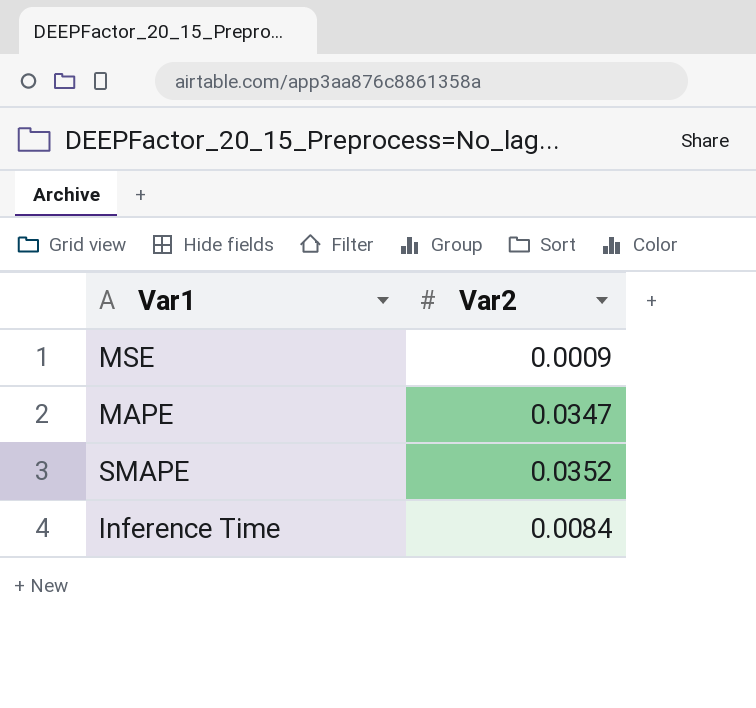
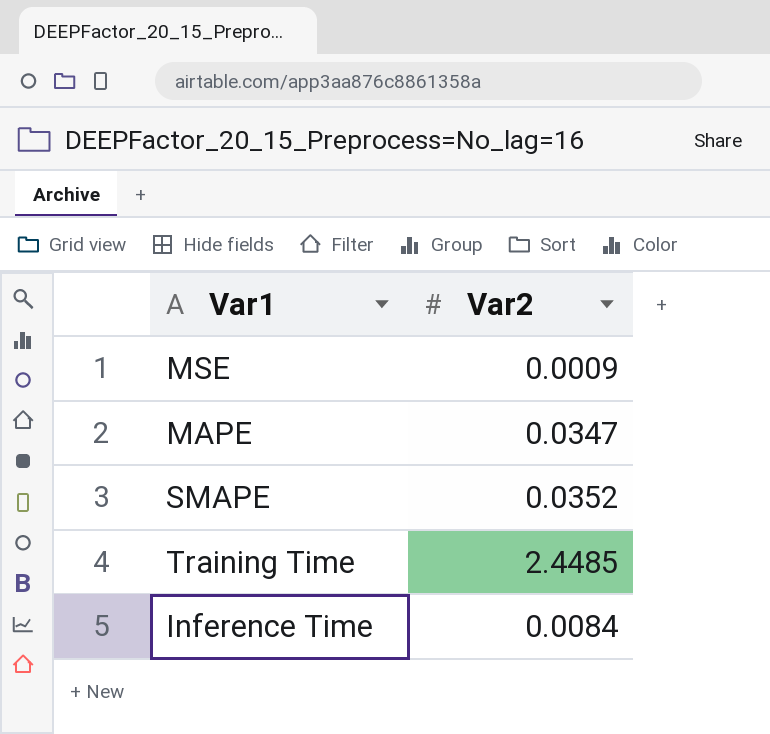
row Training Time: none -> 2.4485

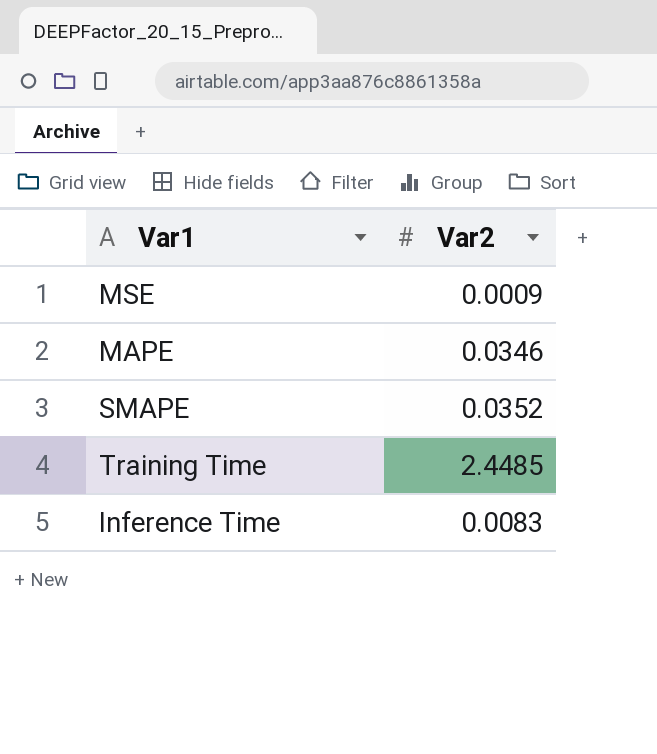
MAPE | Var2: 0.0347 -> 0.0346
Inference Time | Var2: 0.0084 -> 0.0083

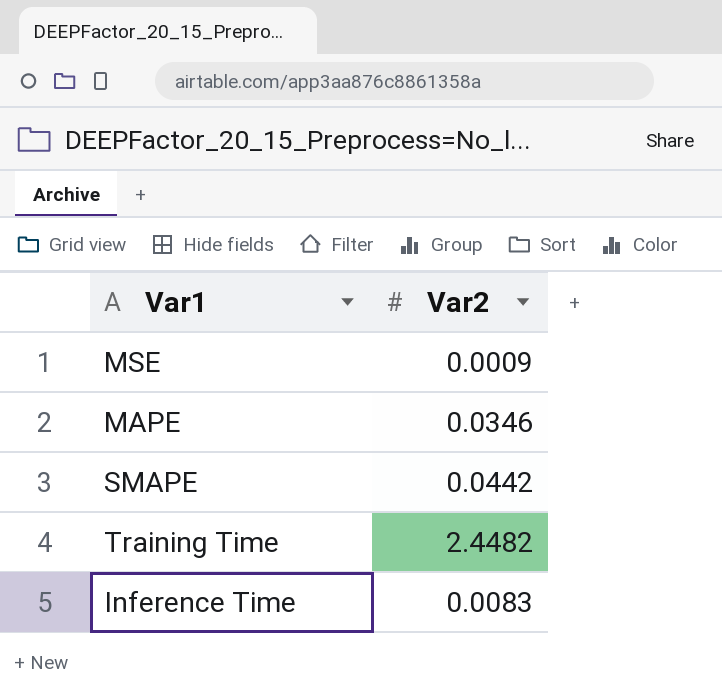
SMAPE | Var2: 0.0352 -> 0.0442
Training Time | Var2: 2.4485 -> 2.4482

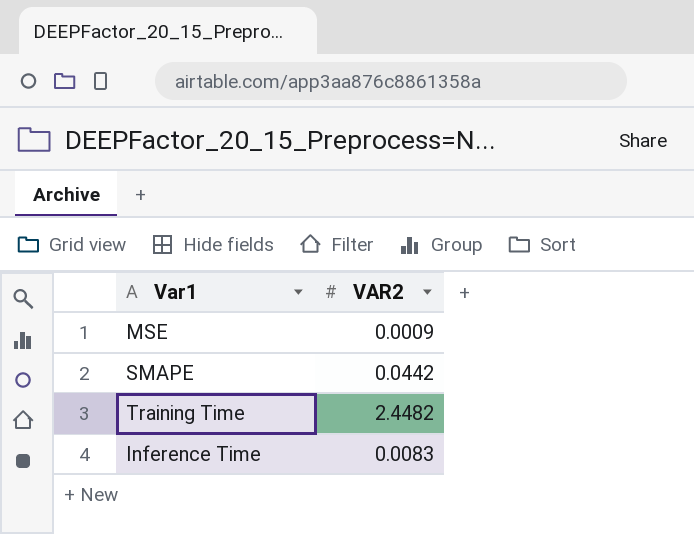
column name: Var2 -> VAR2
row MAPE: 0.0346 -> none

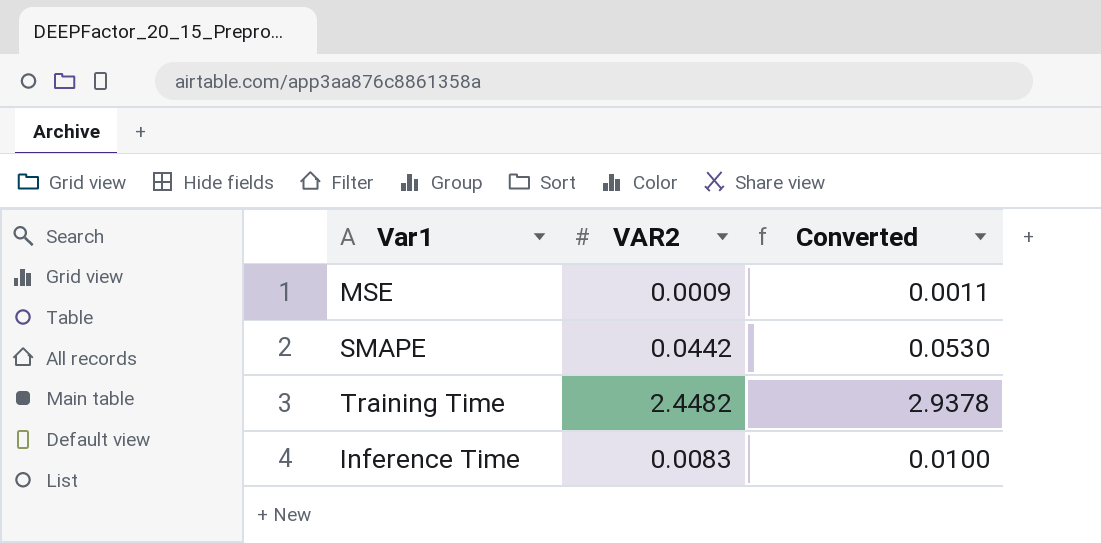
column Converted | formula: none -> [VAR2] * 1.2

